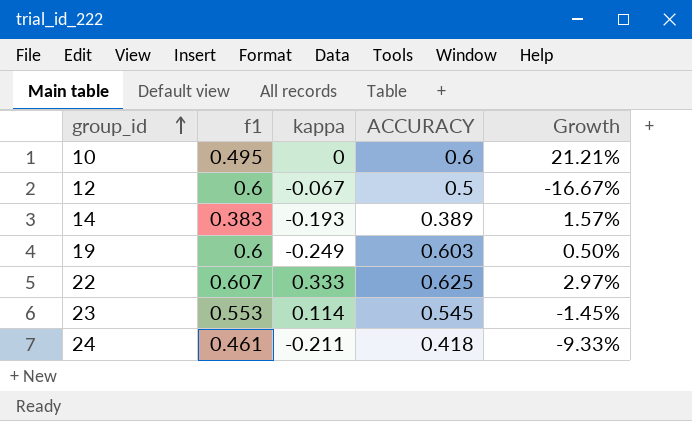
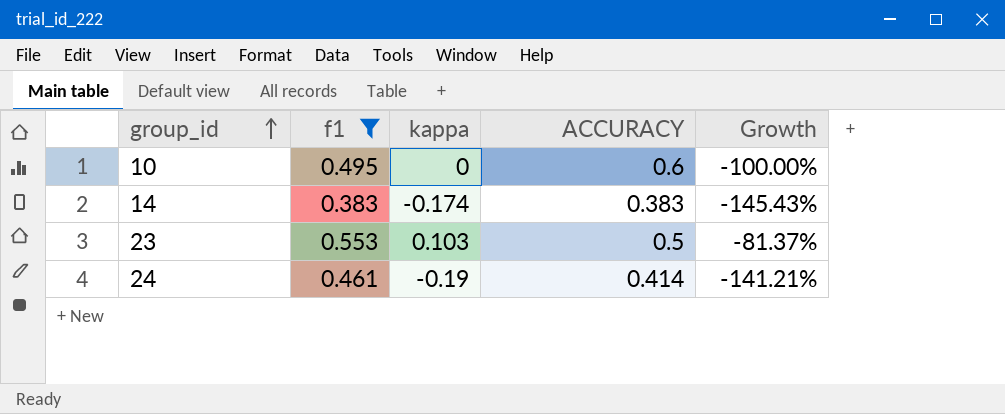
filter: none -> f1 <= 0.553
column Growth | formula: ([ACCURACY] - [f1]) / [f1] -> ([kappa] - [f1]) / [f1]
14 | kappa: -0.193 -> -0.174
14 | ACCURACY: 0.389 -> 0.383
23 | kappa: 0.114 -> 0.103
23 | ACCURACY: 0.545 -> 0.5
24 | kappa: -0.211 -> -0.19
24 | ACCURACY: 0.418 -> 0.414

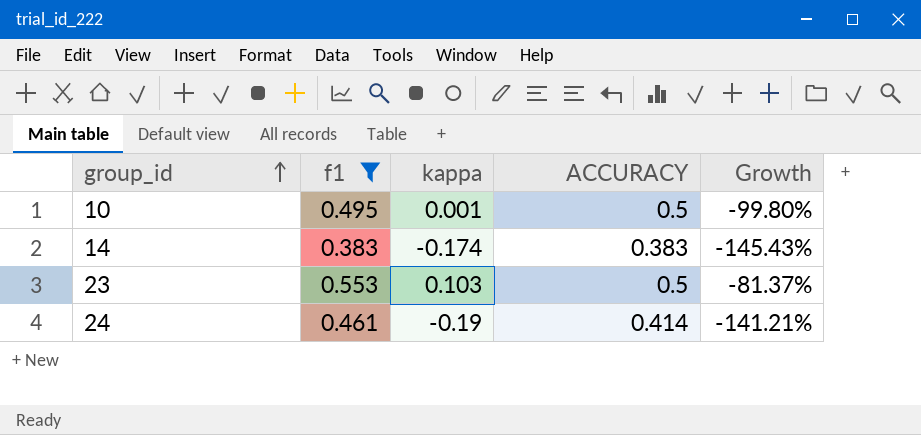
10 | kappa: 0 -> 0.001
10 | ACCURACY: 0.6 -> 0.5
10 | Growth: -100.00% -> -99.80%

